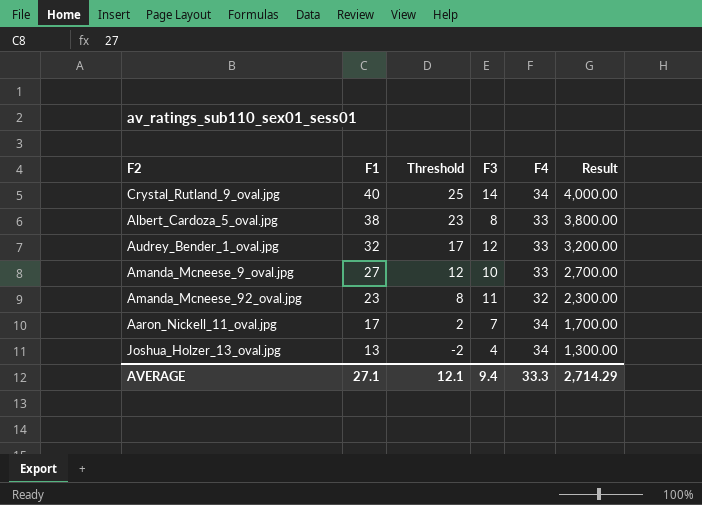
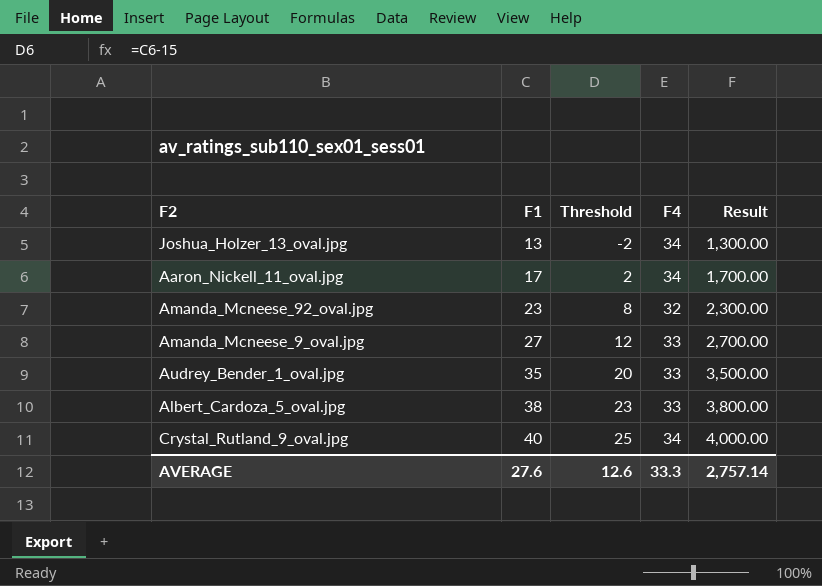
row order: F1 descending -> F1 ascending
column F3 | position: 4 -> none
Audrey_Bender_1_oval.jpg | F1: 32 -> 35
Audrey_Bender_1_oval.jpg | Threshold: 17 -> 20
Audrey_Bender_1_oval.jpg | Result: 3,200.00 -> 3,500.00
AVERAGE | F1: 27.1 -> 27.6
AVERAGE | Threshold: 12.1 -> 12.6
AVERAGE | Result: 2,714.29 -> 2,757.14

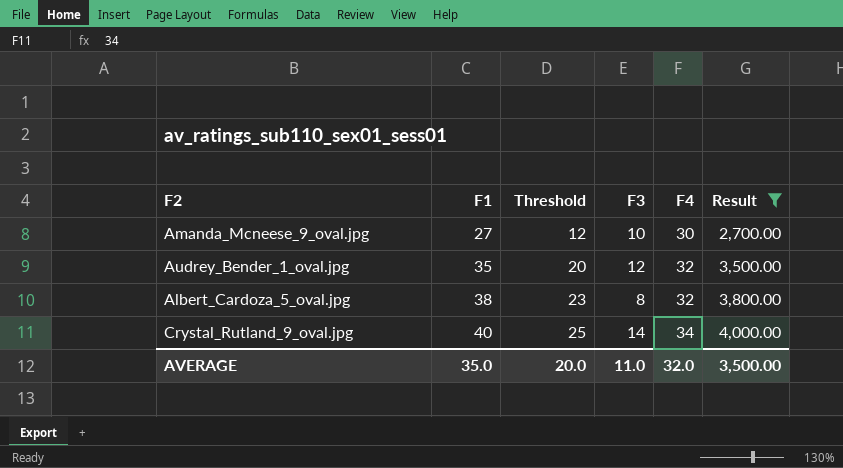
filter: none -> Result >= 2,700.00
column F3 | position: none -> 4
Amanda_Mcneese_9_oval.jpg | F4: 33 -> 30
Audrey_Bender_1_oval.jpg | F4: 33 -> 32
Albert_Cardoza_5_oval.jpg | F4: 33 -> 32
AVERAGE | F1: 27.6 -> 35.0
AVERAGE | Threshold: 12.6 -> 20.0
AVERAGE | F4: 33.3 -> 32.0
AVERAGE | Result: 2,757.14 -> 3,500.00

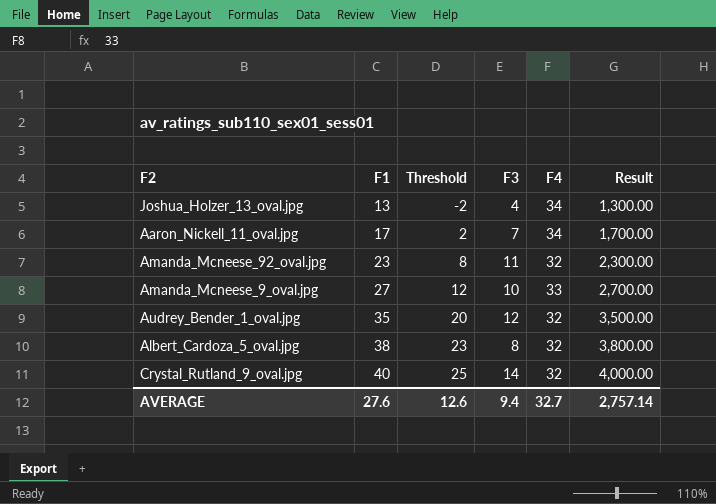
filter: Result >= 2,700.00 -> none
Amanda_Mcneese_9_oval.jpg | F4: 30 -> 33
Crystal_Rutland_9_oval.jpg | F4: 34 -> 32
AVERAGE | F1: 35.0 -> 27.6
AVERAGE | Threshold: 20.0 -> 12.6
AVERAGE | F3: 11.0 -> 9.4
AVERAGE | F4: 32.0 -> 32.7
AVERAGE | Result: 3,500.00 -> 2,757.14

